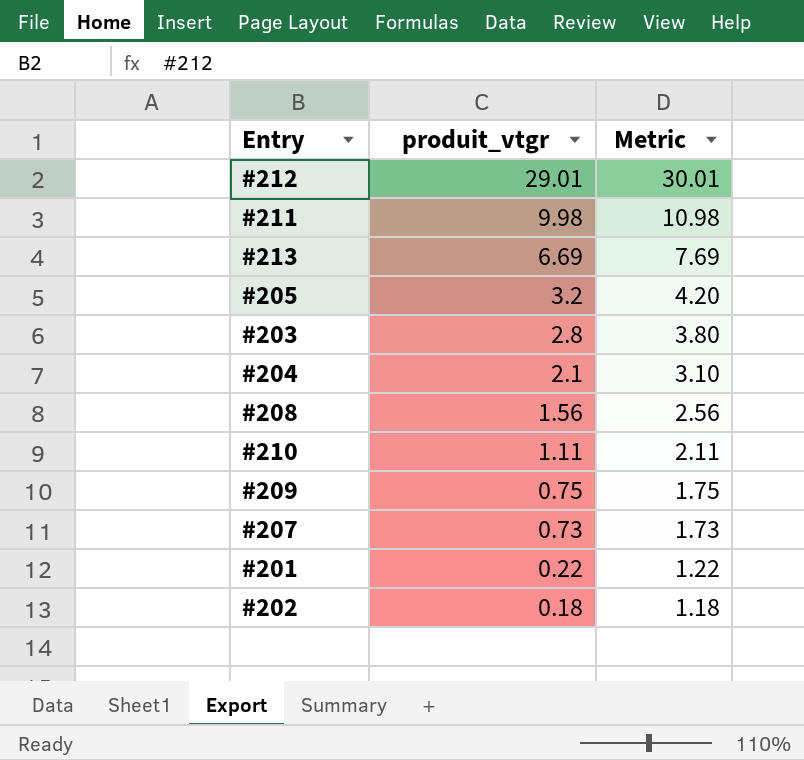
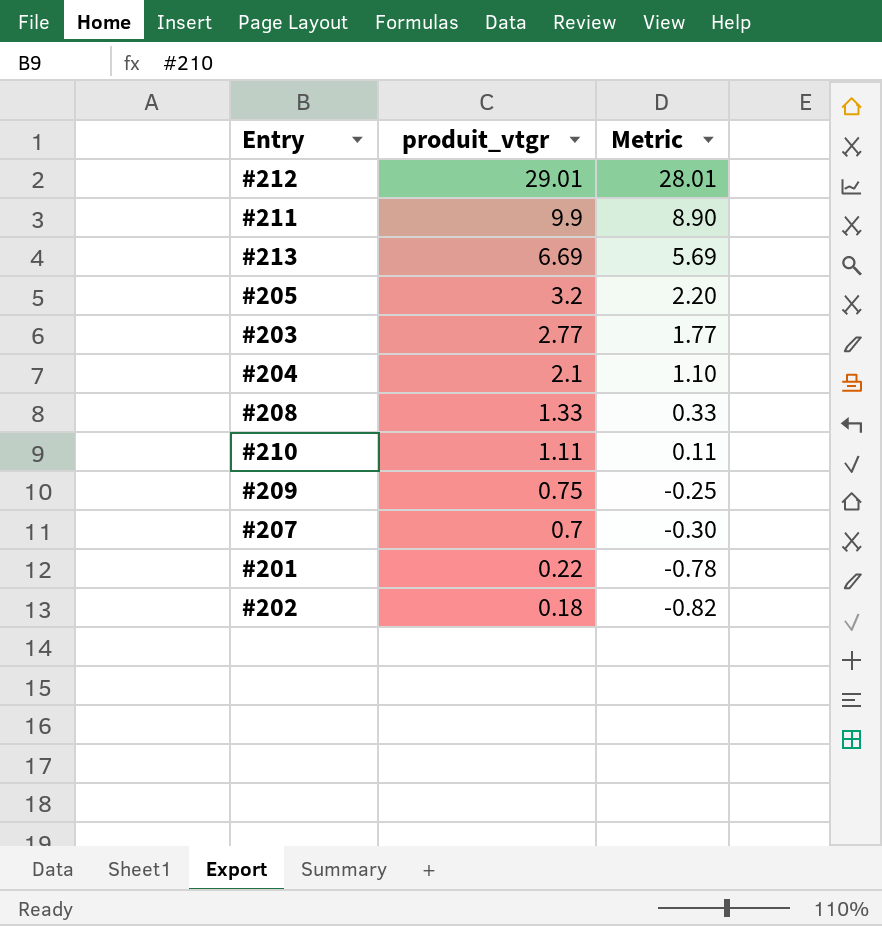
column Metric | formula: [produit_vtgr] + 1 -> [produit_vtgr] - 1
#211 | produit_vtgr: 9.98 -> 9.9
#203 | produit_vtgr: 2.8 -> 2.77
#208 | produit_vtgr: 1.56 -> 1.33
#207 | produit_vtgr: 0.73 -> 0.7

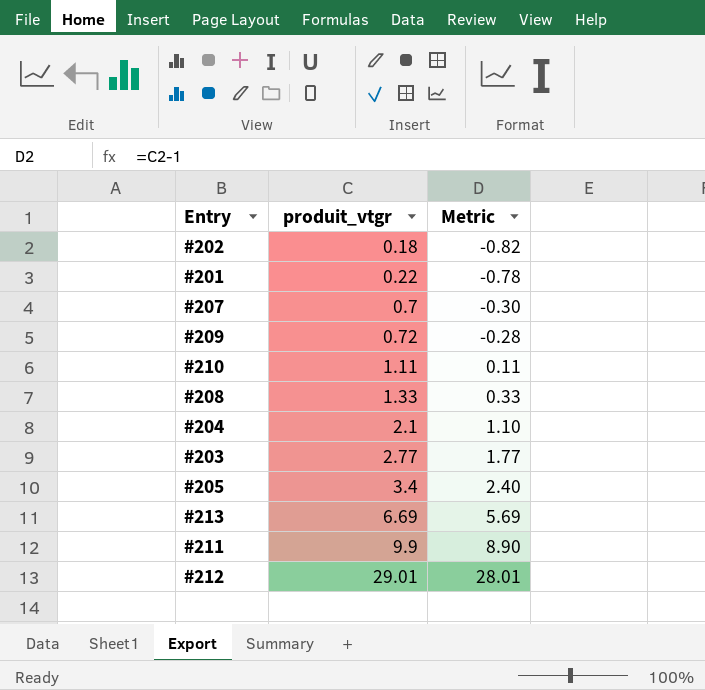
row order: produit_vtgr descending -> produit_vtgr ascending
#209 | produit_vtgr: 0.75 -> 0.72
#209 | Metric: -0.25 -> -0.28
#205 | produit_vtgr: 3.2 -> 3.4
#205 | Metric: 2.20 -> 2.40

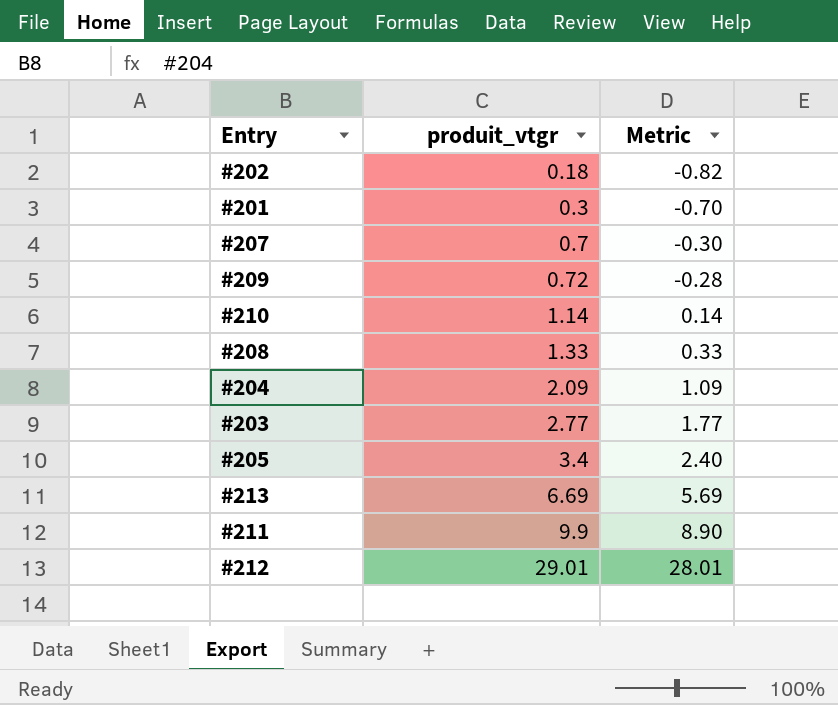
#201 | produit_vtgr: 0.22 -> 0.3
#201 | Metric: -0.78 -> -0.70
#210 | produit_vtgr: 1.11 -> 1.14
#210 | Metric: 0.11 -> 0.14
#204 | produit_vtgr: 2.1 -> 2.09
#204 | Metric: 1.10 -> 1.09

